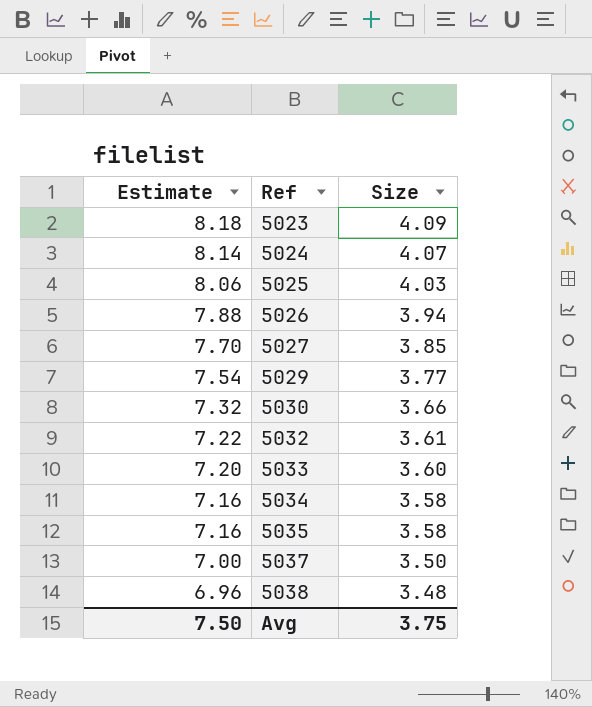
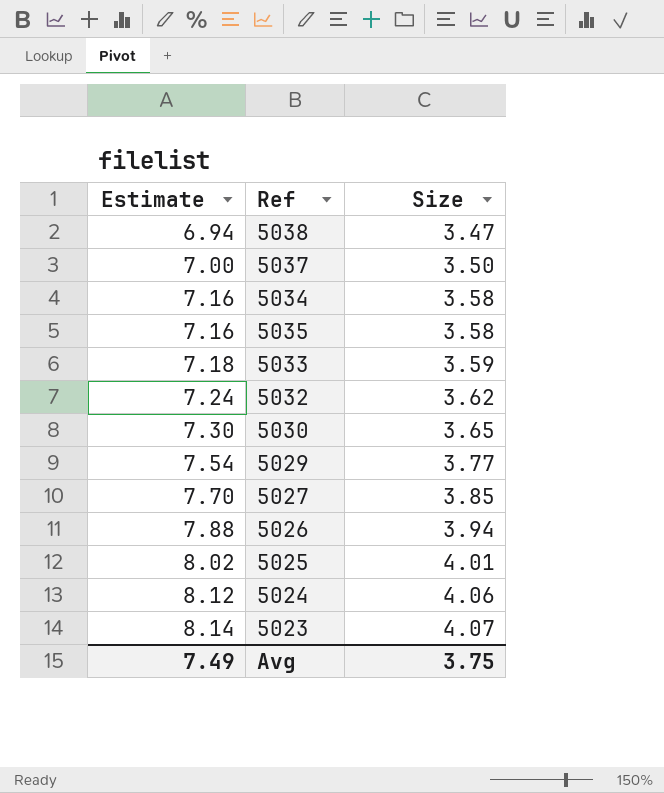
row order: Estimate descending -> Estimate ascending
5038 | Estimate: 6.96 -> 6.94
5038 | Size: 3.48 -> 3.47
5033 | Estimate: 7.20 -> 7.18
5033 | Size: 3.60 -> 3.59
5032 | Estimate: 7.22 -> 7.24
5032 | Size: 3.61 -> 3.62
5030 | Estimate: 7.32 -> 7.30
5030 | Size: 3.66 -> 3.65
5025 | Estimate: 8.06 -> 8.02
5025 | Size: 4.03 -> 4.01
5024 | Estimate: 8.14 -> 8.12
5024 | Size: 4.07 -> 4.06
5023 | Estimate: 8.18 -> 8.14
5023 | Size: 4.09 -> 4.07
Avg | Estimate: 7.50 -> 7.49

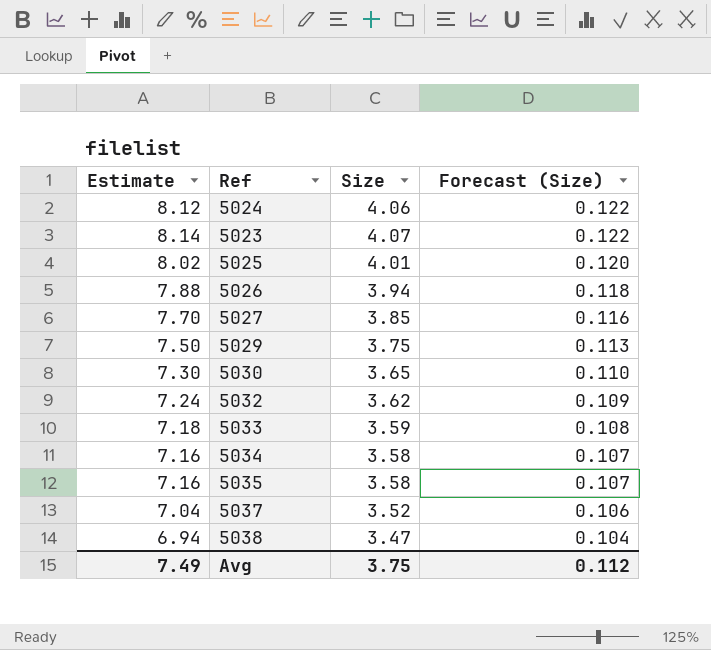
row order: Estimate ascending -> Forecast (Size) descending
column Forecast (Size) | formula: none -> [Size] * 0.03
5029 | Estimate: 7.54 -> 7.50
5029 | Size: 3.77 -> 3.75
5037 | Estimate: 7.00 -> 7.04
5037 | Size: 3.50 -> 3.52

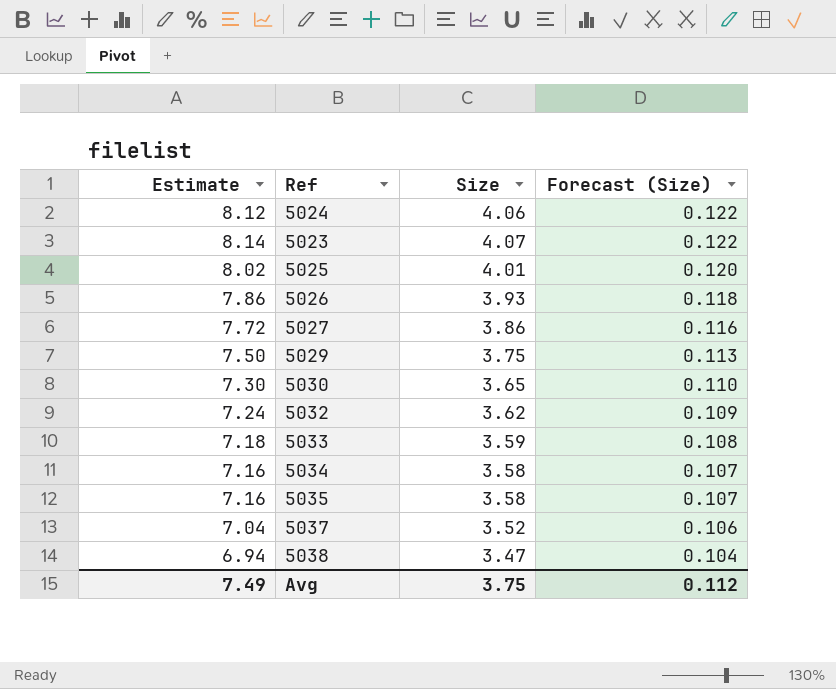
5026 | Estimate: 7.88 -> 7.86
5026 | Size: 3.94 -> 3.93
5027 | Estimate: 7.70 -> 7.72
5027 | Size: 3.85 -> 3.86

